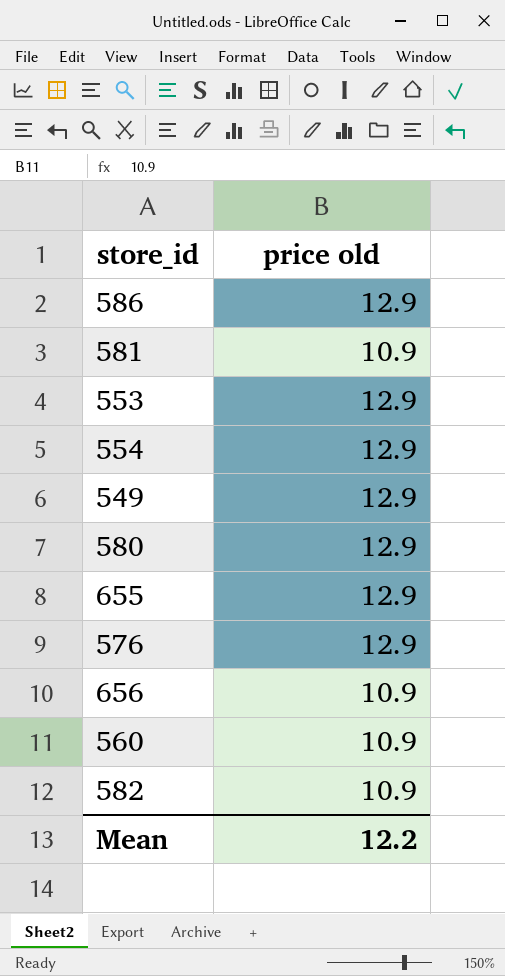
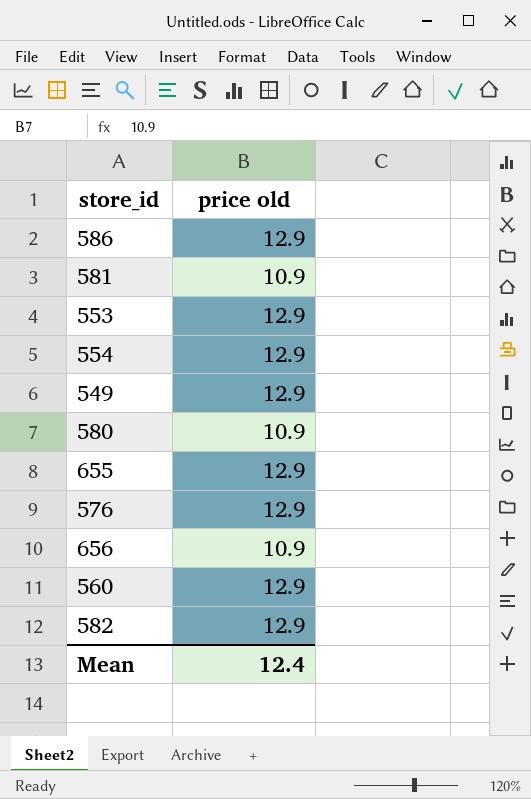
580 | price old: 12.9 -> 10.9
560 | price old: 10.9 -> 12.9
582 | price old: 10.9 -> 12.9
Mean | price old: 12.2 -> 12.4

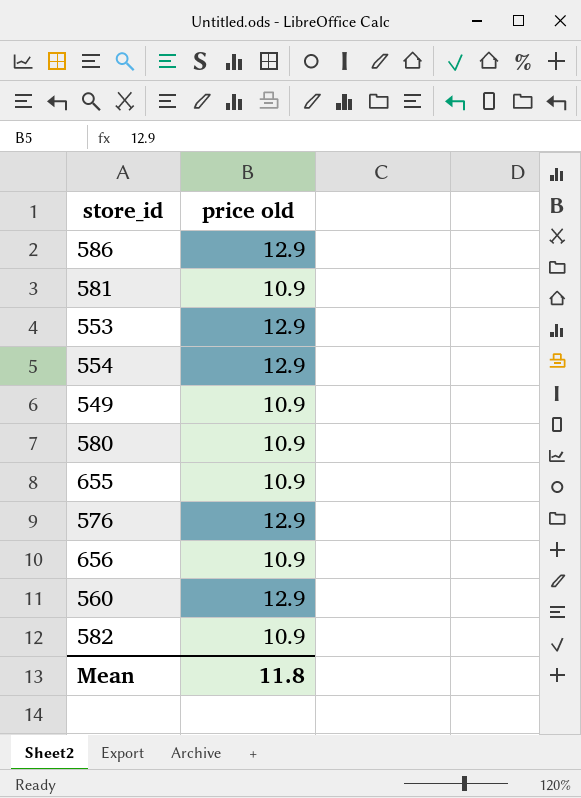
549 | price old: 12.9 -> 10.9
655 | price old: 12.9 -> 10.9
582 | price old: 12.9 -> 10.9
Mean | price old: 12.4 -> 11.8

